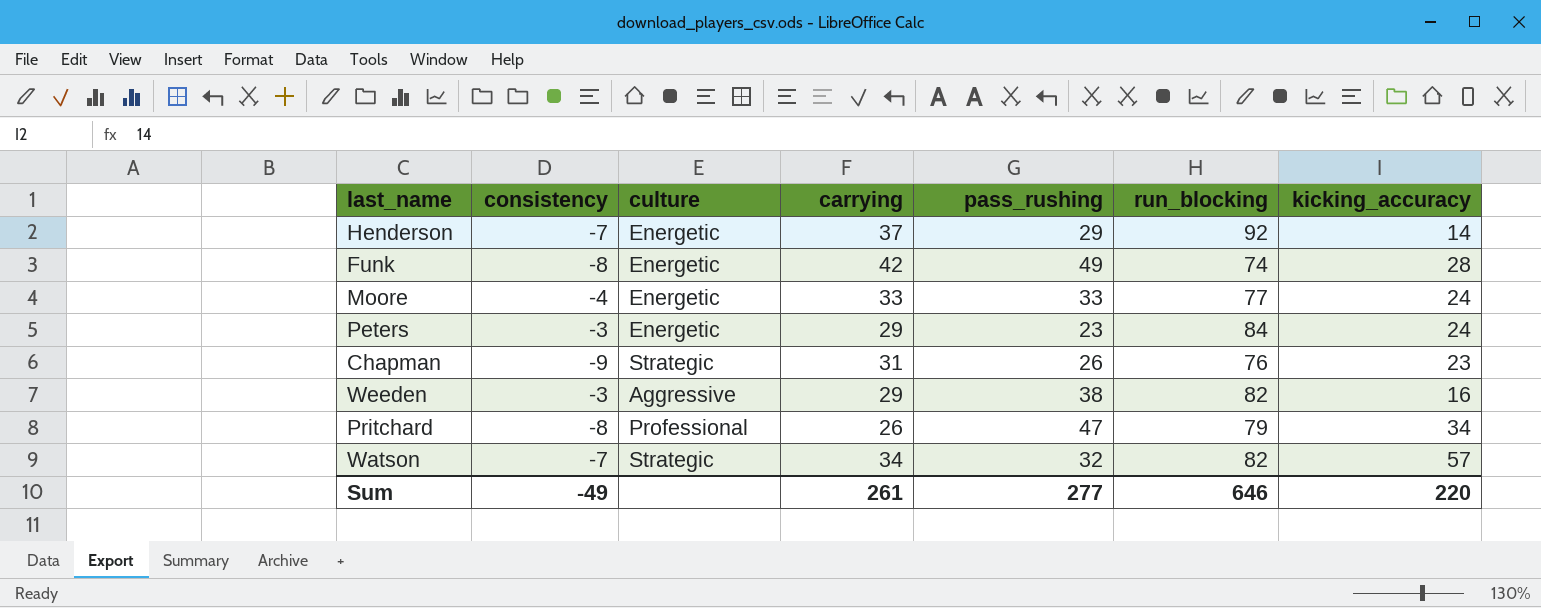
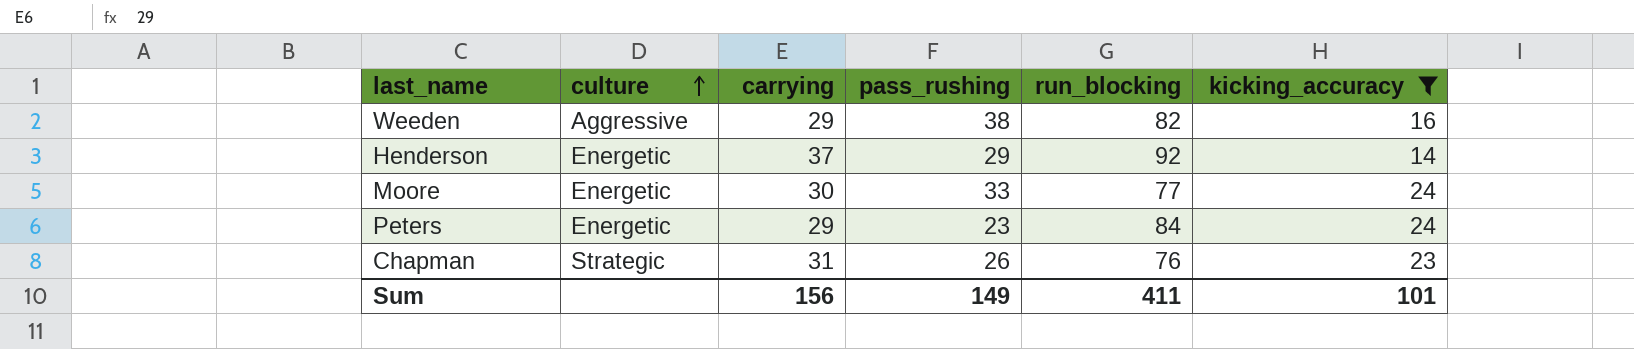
filter: none -> kicking_accuracy <= 24
row order: none -> culture ascending
column consistency | position: 2 -> none
Moore | carrying: 33 -> 30
Sum | carrying: 261 -> 156
Sum | pass_rushing: 277 -> 149
Sum | run_blocking: 646 -> 411
Sum | kicking_accuracy: 220 -> 101

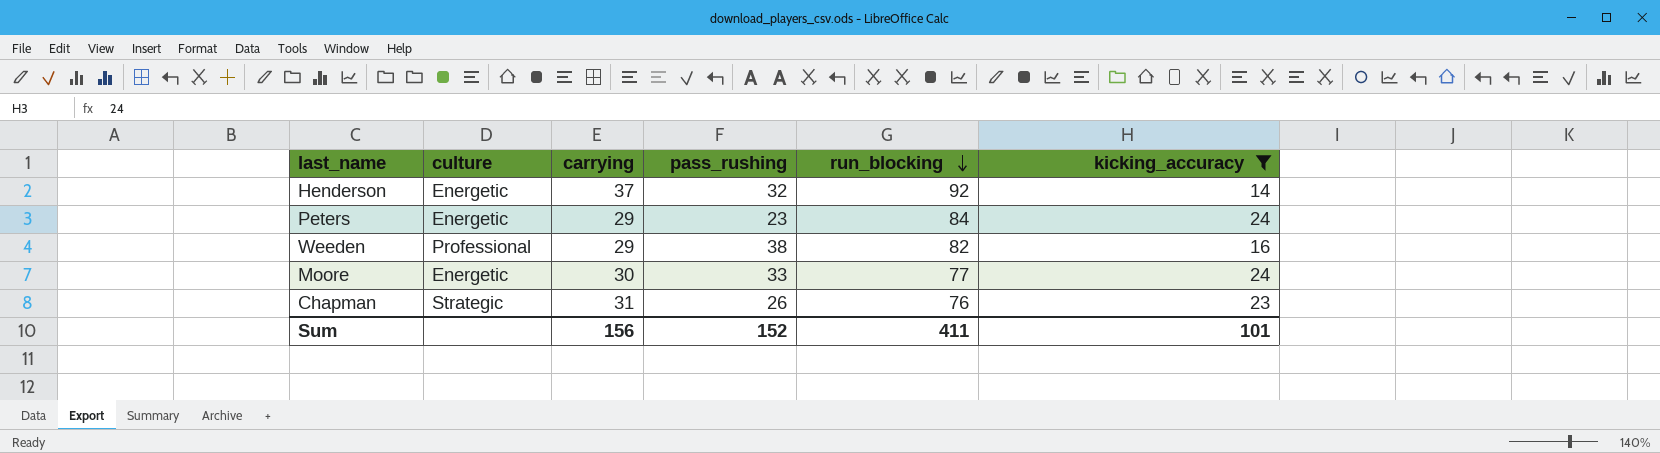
row order: culture ascending -> run_blocking descending
Henderson | pass_rushing: 29 -> 32
Weeden | culture: Aggressive -> Professional
Sum | pass_rushing: 149 -> 152

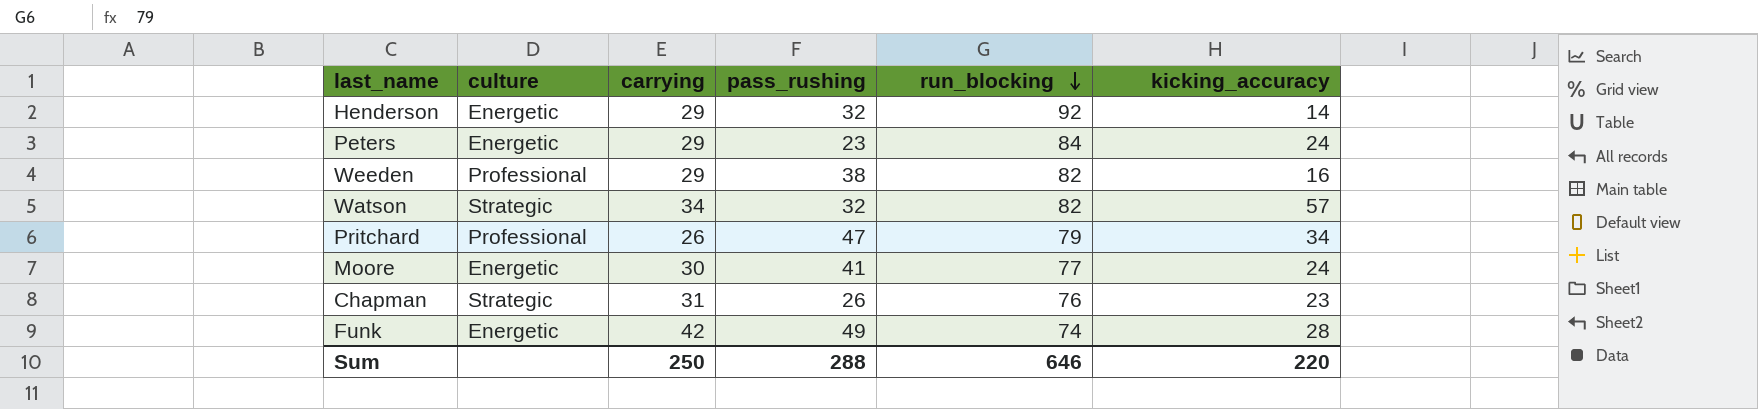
filter: kicking_accuracy <= 24 -> none
Henderson | carrying: 37 -> 29
Moore | pass_rushing: 33 -> 41
Sum | carrying: 156 -> 250
Sum | pass_rushing: 152 -> 288
Sum | run_blocking: 411 -> 646
Sum | kicking_accuracy: 101 -> 220

